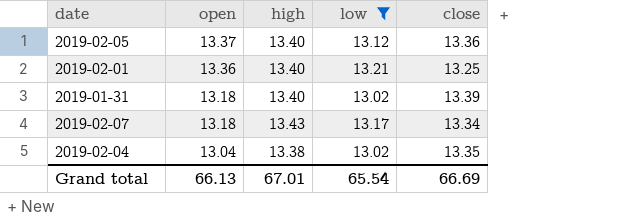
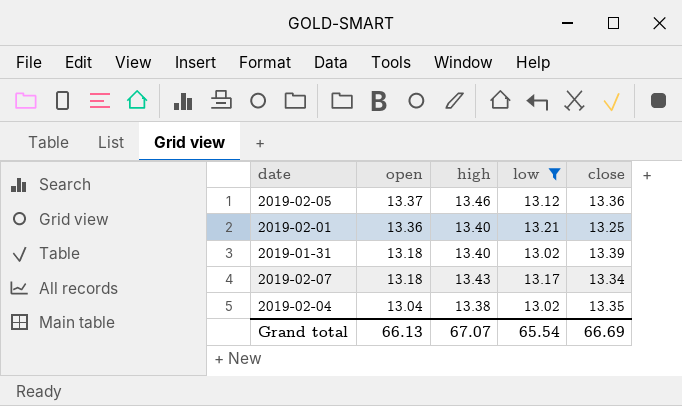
2019-02-05 | high: 13.40 -> 13.46
Grand total | high: 67.01 -> 67.07

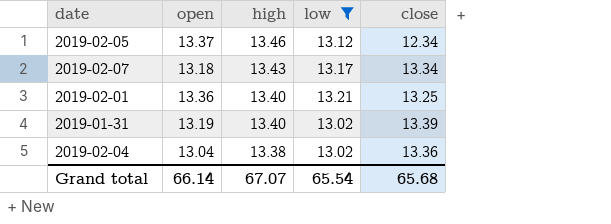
row order: open descending -> high descending
2019-02-05 | close: 13.36 -> 12.34
2019-01-31 | open: 13.18 -> 13.19
2019-02-04 | close: 13.35 -> 13.36
Grand total | open: 66.13 -> 66.14
Grand total | close: 66.69 -> 65.68

